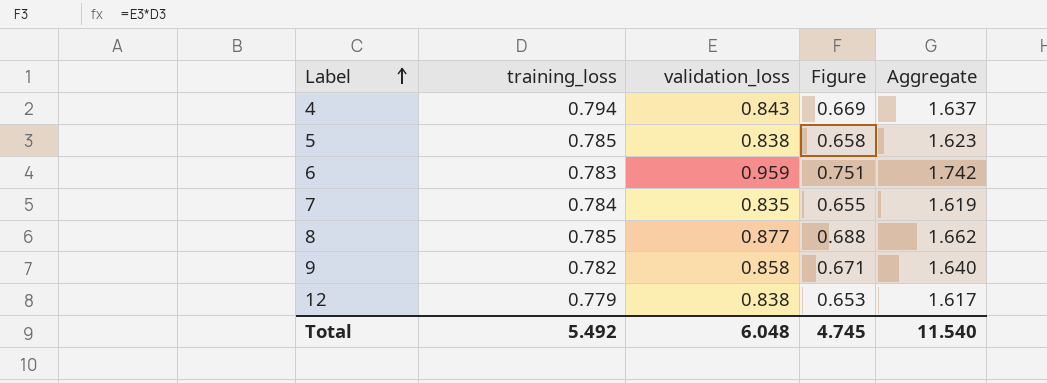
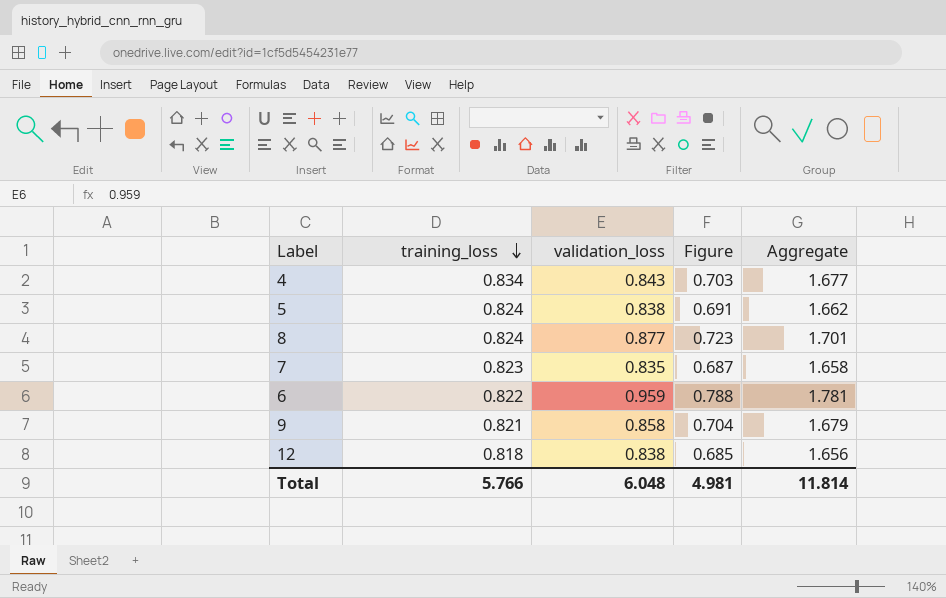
row order: Label ascending -> training_loss descending
4 | training_loss: 0.794 -> 0.834
4 | Figure: 0.669 -> 0.703
4 | Aggregate: 1.637 -> 1.677
5 | training_loss: 0.785 -> 0.824
5 | Figure: 0.658 -> 0.691
5 | Aggregate: 1.623 -> 1.662
8 | training_loss: 0.785 -> 0.824
8 | Figure: 0.688 -> 0.723
8 | Aggregate: 1.662 -> 1.701
7 | training_loss: 0.784 -> 0.823
7 | Figure: 0.655 -> 0.687
7 | Aggregate: 1.619 -> 1.658
6 | training_loss: 0.783 -> 0.822
6 | Figure: 0.751 -> 0.788
6 | Aggregate: 1.742 -> 1.781
9 | training_loss: 0.782 -> 0.821
9 | Figure: 0.671 -> 0.704
9 | Aggregate: 1.640 -> 1.679
12 | training_loss: 0.779 -> 0.818
12 | Figure: 0.653 -> 0.685
12 | Aggregate: 1.617 -> 1.656
Total | training_loss: 5.492 -> 5.766
Total | Figure: 4.745 -> 4.981
Total | Aggregate: 11.540 -> 11.814

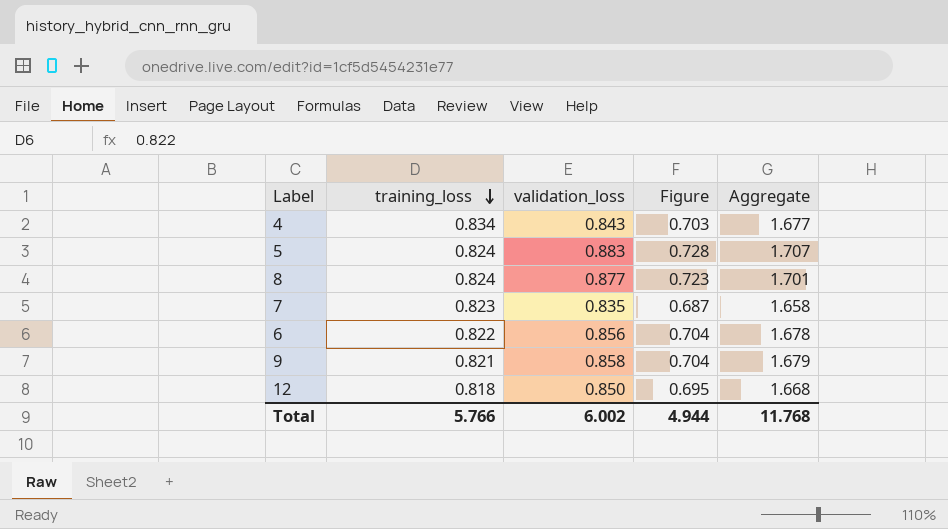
5 | validation_loss: 0.838 -> 0.883
5 | Figure: 0.691 -> 0.728
5 | Aggregate: 1.662 -> 1.707
6 | validation_loss: 0.959 -> 0.856
6 | Figure: 0.788 -> 0.704
6 | Aggregate: 1.781 -> 1.678
12 | validation_loss: 0.838 -> 0.850
12 | Figure: 0.685 -> 0.695
12 | Aggregate: 1.656 -> 1.668
Total | validation_loss: 6.048 -> 6.002
Total | Figure: 4.981 -> 4.944
Total | Aggregate: 11.814 -> 11.768

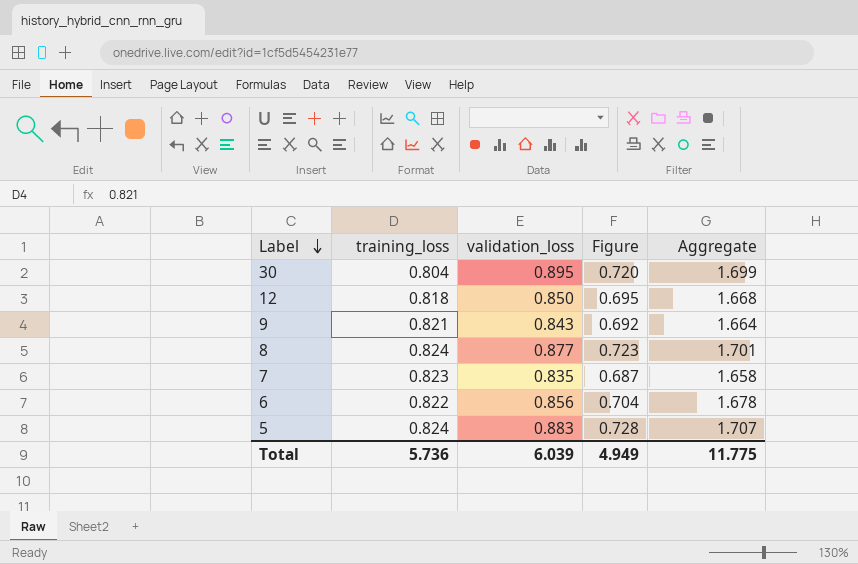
row order: training_loss descending -> Label descending
row 4: 0.834 | 0.843 | 0.703 | 1.677 -> none
row 30: none -> 0.804 | 0.895 | 0.720 | 1.699
9 | validation_loss: 0.858 -> 0.843
9 | Figure: 0.704 -> 0.692
9 | Aggregate: 1.679 -> 1.664
Total | training_loss: 5.766 -> 5.736
Total | validation_loss: 6.002 -> 6.039
Total | Figure: 4.944 -> 4.949
Total | Aggregate: 11.768 -> 11.775

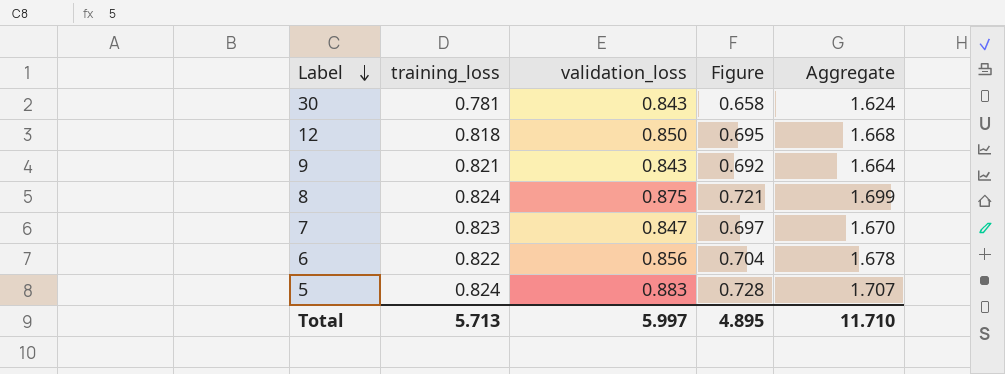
30 | training_loss: 0.804 -> 0.781
30 | validation_loss: 0.895 -> 0.843
30 | Figure: 0.720 -> 0.658
30 | Aggregate: 1.699 -> 1.624
8 | validation_loss: 0.877 -> 0.875
8 | Figure: 0.723 -> 0.721
8 | Aggregate: 1.701 -> 1.699
7 | validation_loss: 0.835 -> 0.847
7 | Figure: 0.687 -> 0.697
7 | Aggregate: 1.658 -> 1.670
Total | training_loss: 5.736 -> 5.713
Total | validation_loss: 6.039 -> 5.997
Total | Figure: 4.949 -> 4.895
Total | Aggregate: 11.775 -> 11.710

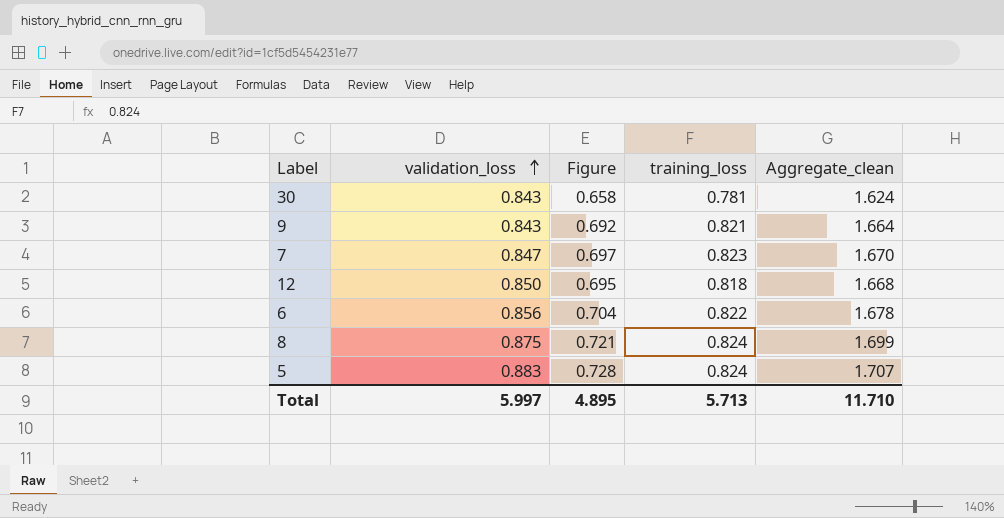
row order: Label descending -> validation_loss ascending
column training_loss | position: 2 -> 4
column name: Aggregate -> Aggregate_clean

